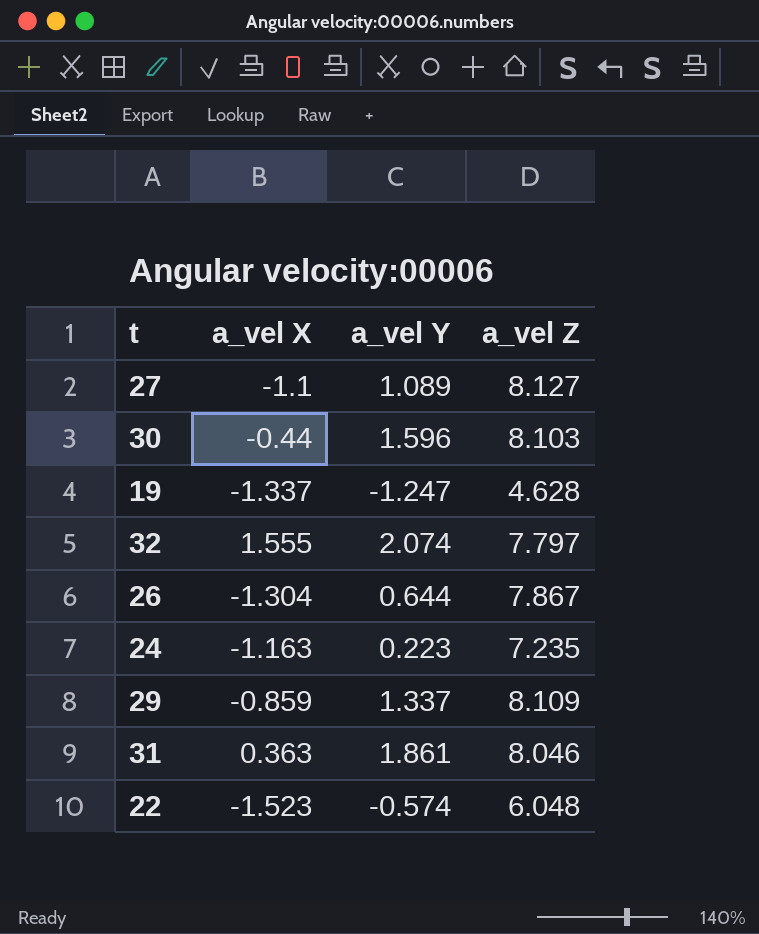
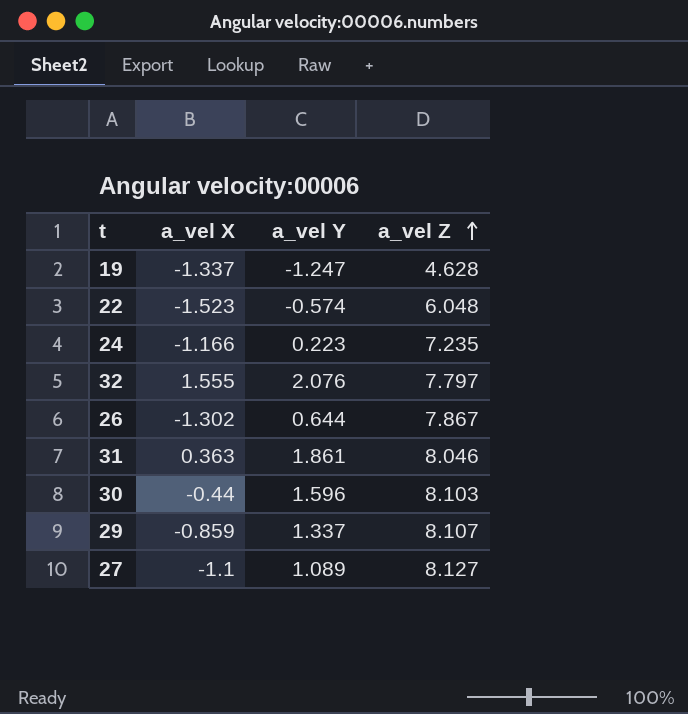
row order: none -> a_vel Z ascending
24 | a_vel X: -1.163 -> -1.166
32 | a_vel Y: 2.074 -> 2.076
26 | a_vel X: -1.304 -> -1.302
29 | a_vel Z: 8.109 -> 8.107

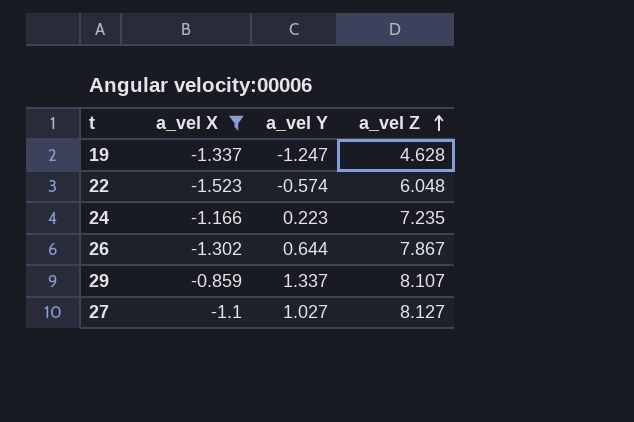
filter: none -> a_vel X <= -0.859
27 | a_vel Y: 1.089 -> 1.027

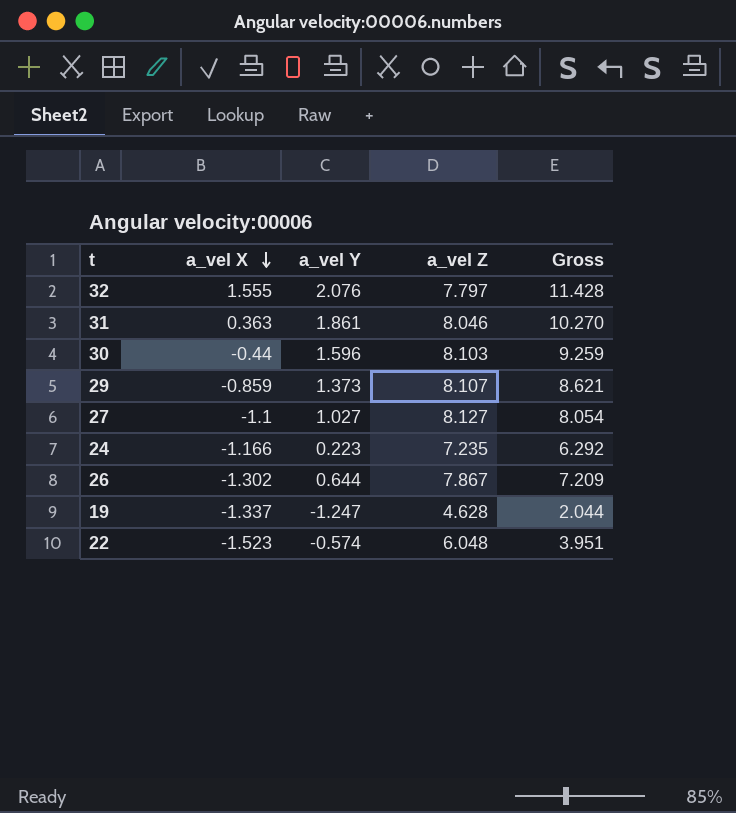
filter: a_vel X <= -0.859 -> none
row order: a_vel Z ascending -> a_vel X descending
column Gross | formula: none -> [a_vel X] + [a_vel Y] + [a_vel Z]
29 | a_vel Y: 1.337 -> 1.373

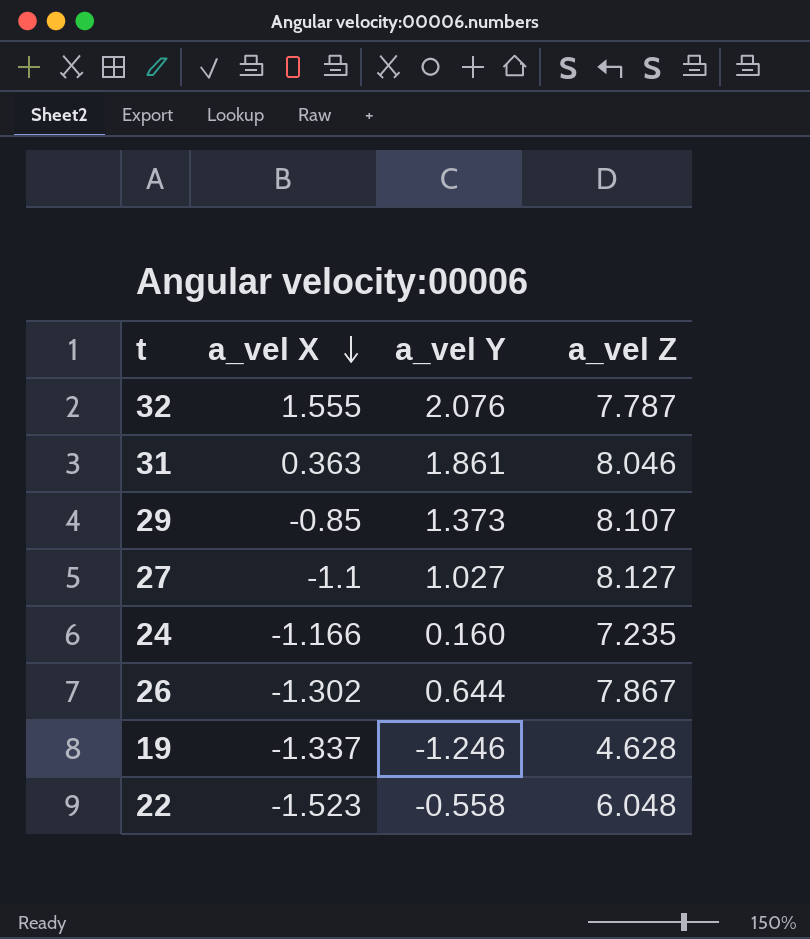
column Gross | formula: [a_vel X] + [a_vel Y] + [a_vel Z] -> none
row 30: -0.44 | 1.596 | 8.103 | 9.259 -> none
32 | a_vel Z: 7.797 -> 7.787
29 | a_vel X: -0.859 -> -0.85
24 | a_vel Y: 0.223 -> 0.160
19 | a_vel Y: -1.247 -> -1.246
22 | a_vel Y: -0.574 -> -0.558

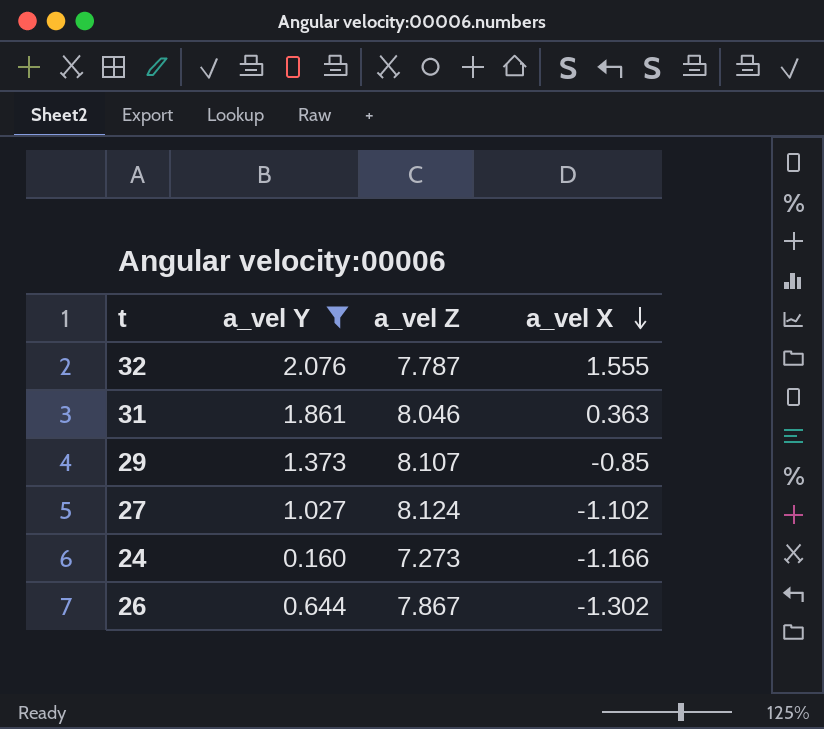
filter: none -> a_vel Y >= 0.160
column a_vel X | position: 2 -> 4
27 | a_vel Z: 8.127 -> 8.124
27 | a_vel X: -1.1 -> -1.102
24 | a_vel Z: 7.235 -> 7.273

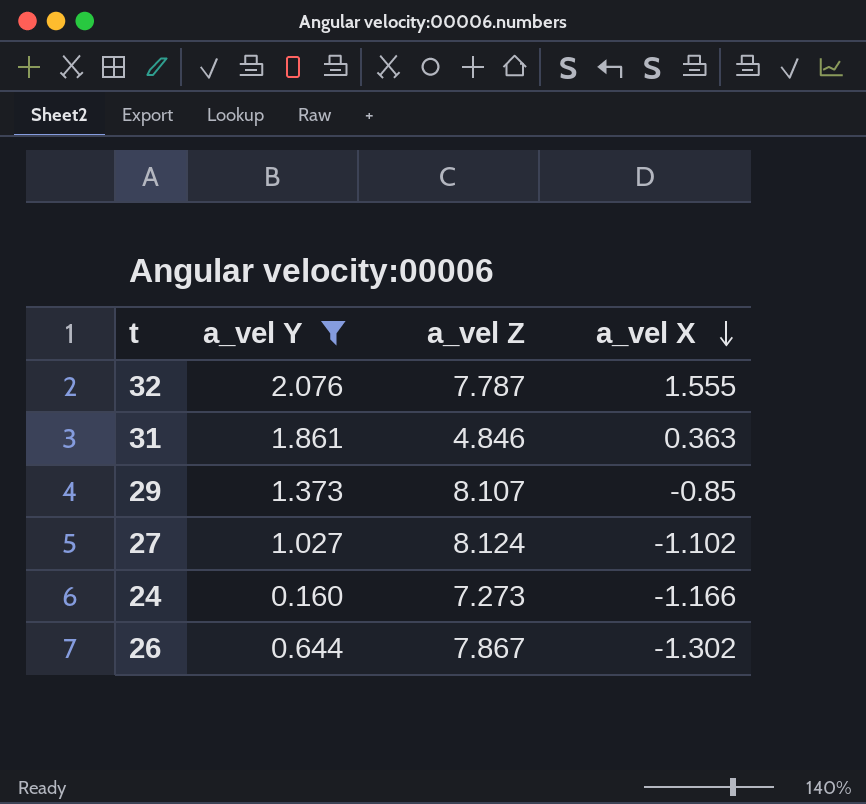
31 | a_vel Z: 8.046 -> 4.846

